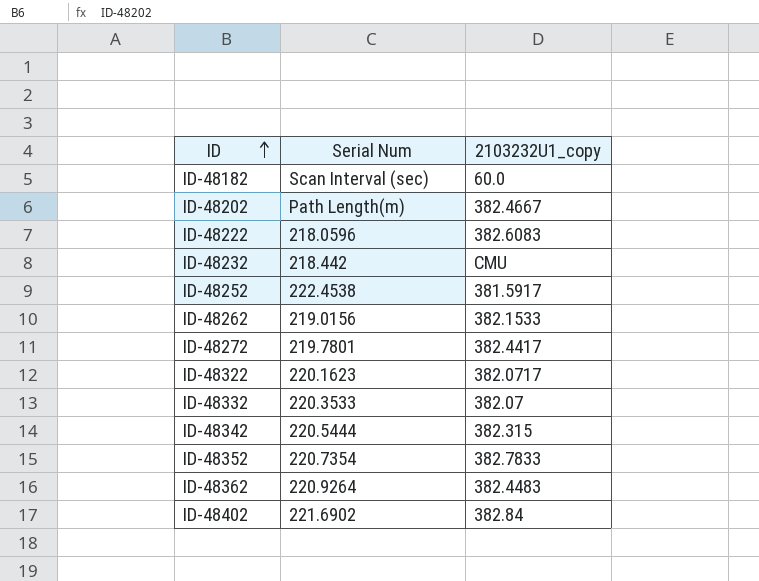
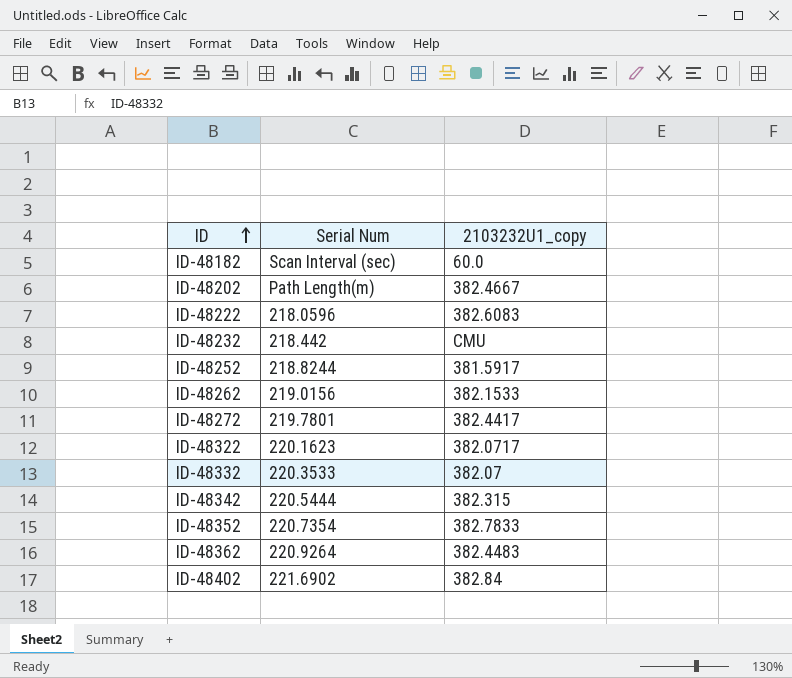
ID-48252 | Serial Num: 222.4538 -> 218.8244

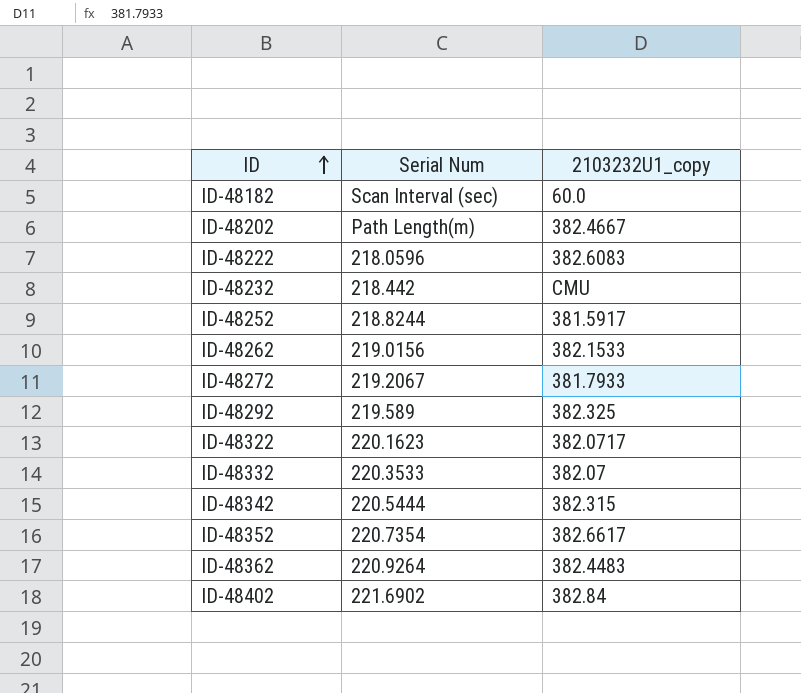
ID-48272 | Serial Num: 219.7801 -> 219.2067
ID-48272 | 2103232U1_copy: 382.4417 -> 381.7933
row ID-48292: none -> 219.589 | 382.325
ID-48352 | 2103232U1_copy: 382.7833 -> 382.6617

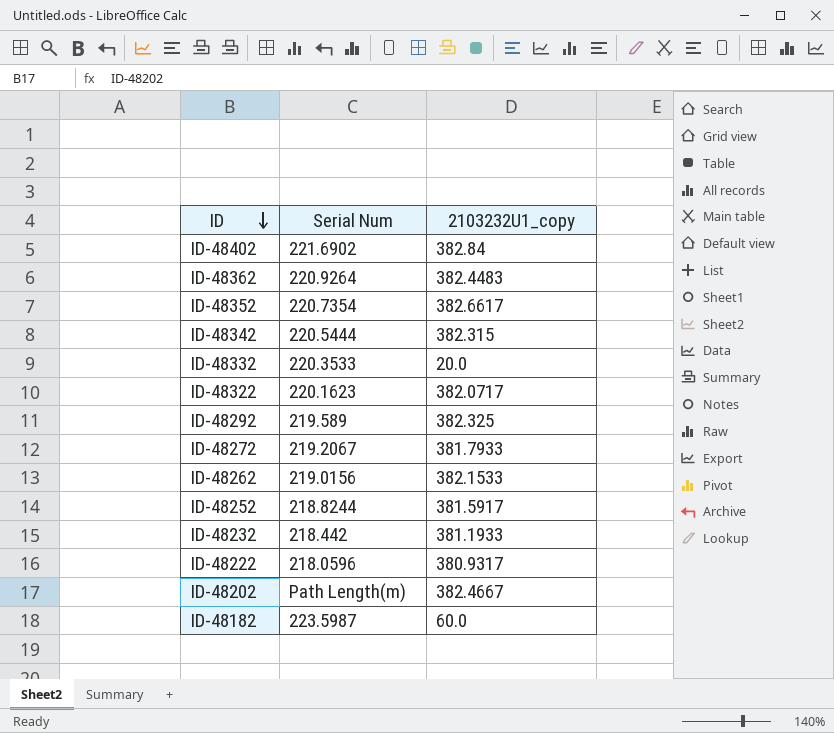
row order: ID ascending -> ID descending
ID-48332 | 2103232U1_copy: 382.07 -> 20.0
ID-48232 | 2103232U1_copy: CMU -> 381.1933
ID-48222 | 2103232U1_copy: 382.6083 -> 380.9317
ID-48182 | Serial Num: Scan Interval (sec) -> 223.5987

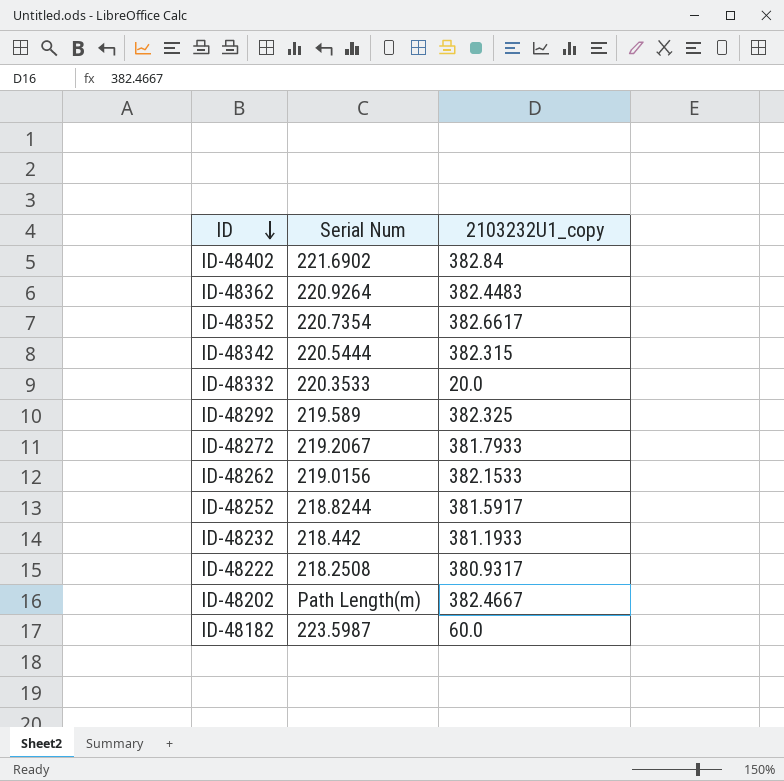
row ID-48322: 220.1623 | 382.0717 -> none
ID-48222 | Serial Num: 218.0596 -> 218.2508

